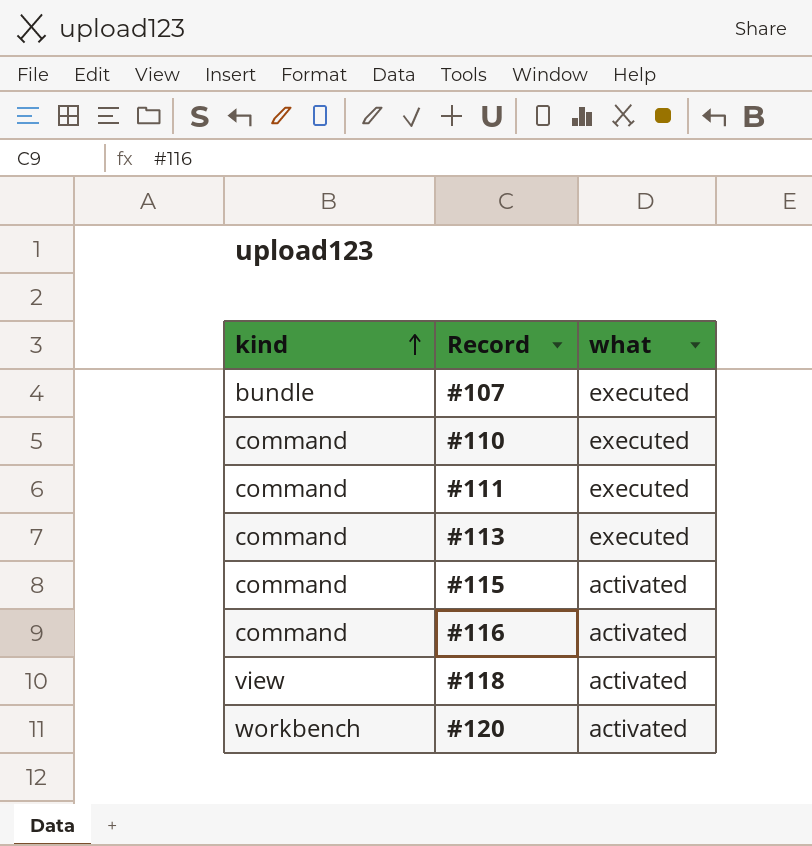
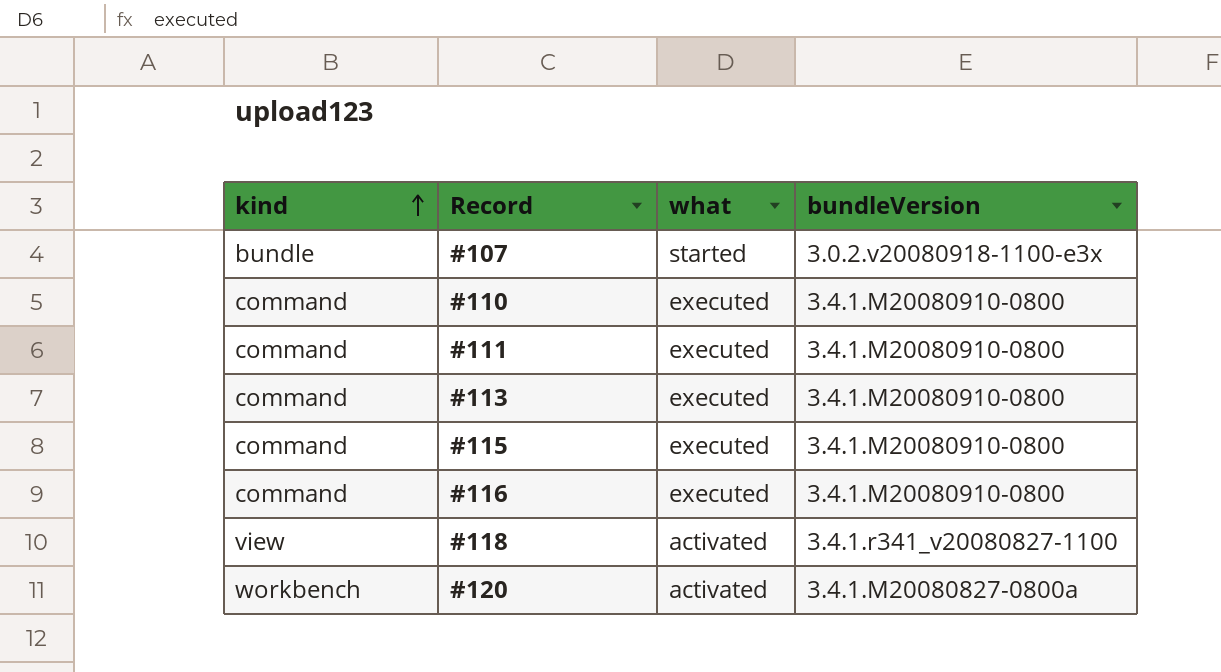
column bundleVersion | position: none -> 4
#107 | what: executed -> started
#115 | what: activated -> executed
#116 | what: activated -> executed

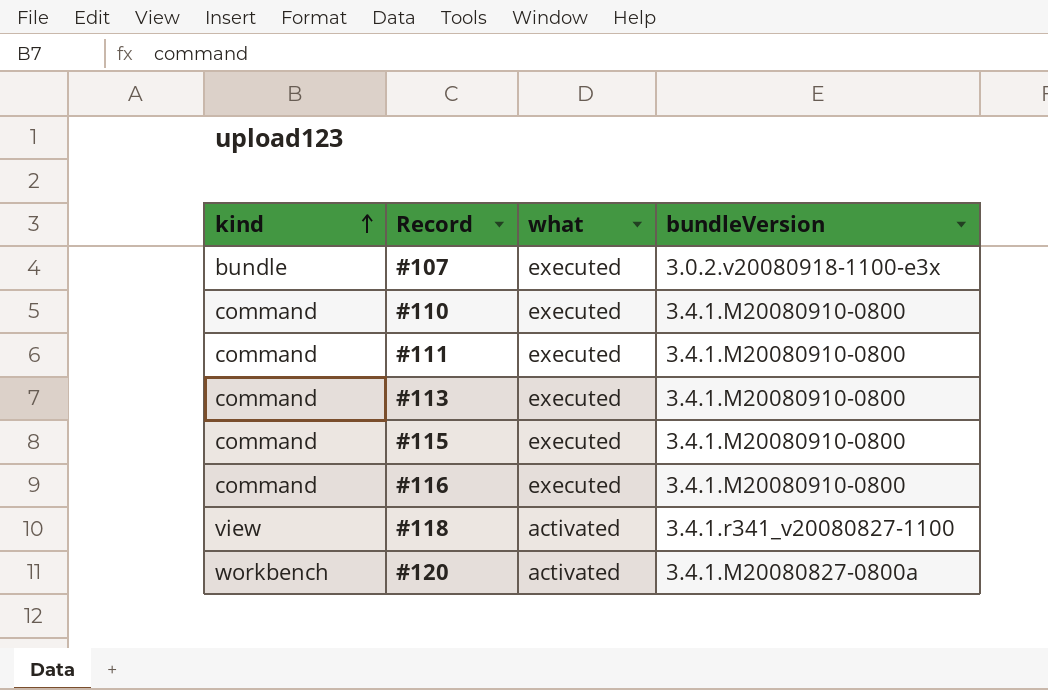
#107 | what: started -> executed

